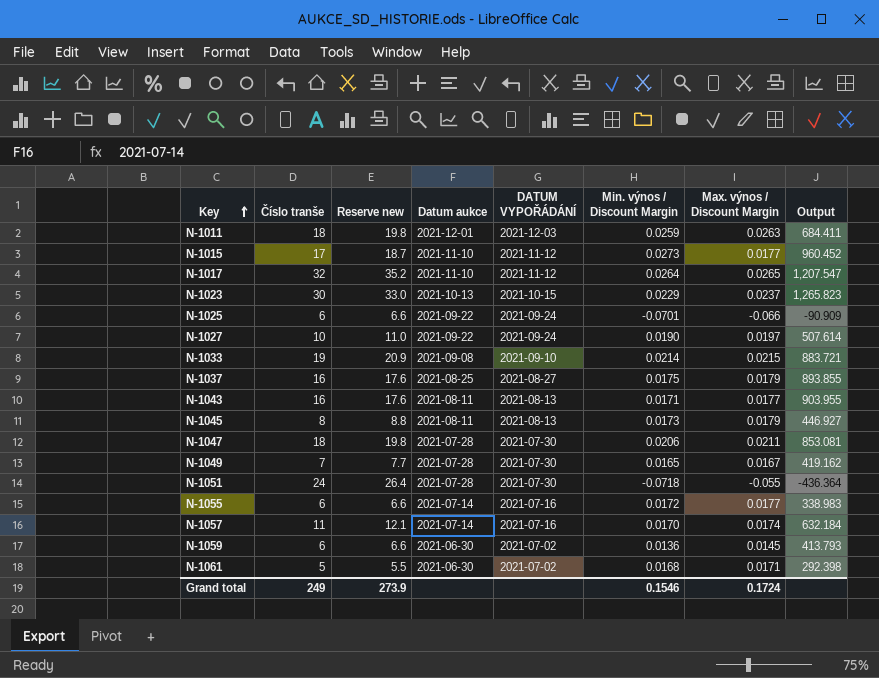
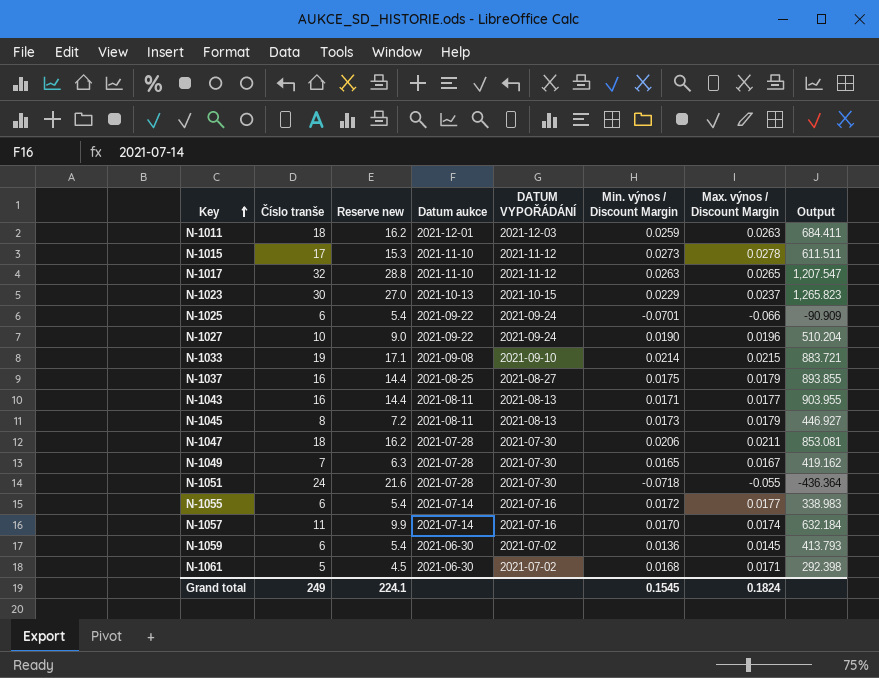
column Reserve new | formula: [Číslo tranše] * 1.1 -> [Číslo tranše] * 0.9
N-1015 | Max. výnos / Discount Margin: 0.0177 -> 0.0278
N-1015 | Output: 960.452 -> 611.511
N-1017 | Min. výnos / Discount Margin: 0.0264 -> 0.0263
N-1027 | Max. výnos / Discount Margin: 0.0197 -> 0.0196
N-1027 | Output: 507.614 -> 510.204
Grand total | Reserve new: 273.9 -> 224.1
Grand total | Min. výnos / Discount Margin: 0.1546 -> 0.1545
Grand total | Max. výnos / Discount Margin: 0.1724 -> 0.1824

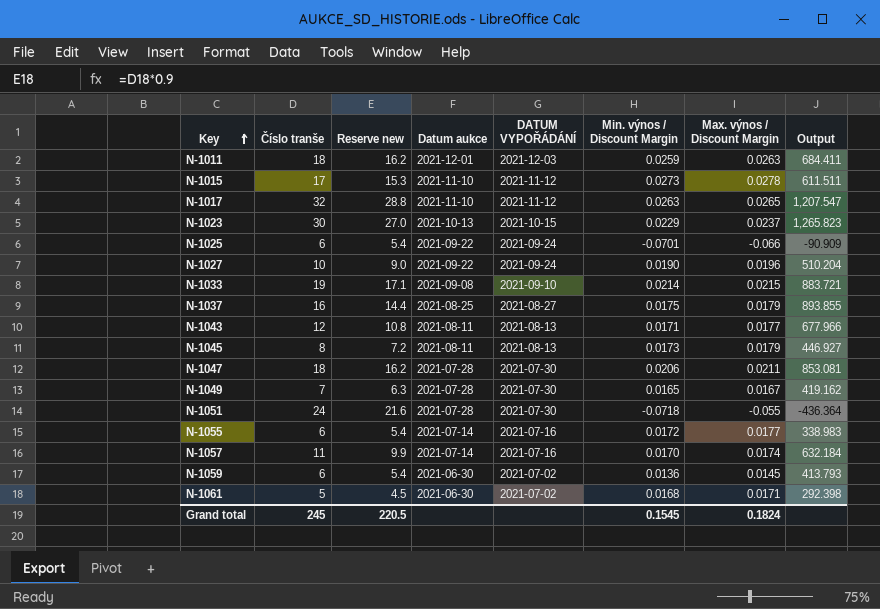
N-1043 | Číslo tranše: 16 -> 12
N-1043 | Reserve new: 14.4 -> 10.8
N-1043 | Output: 903.955 -> 677.966
Grand total | Číslo tranše: 249 -> 245
Grand total | Reserve new: 224.1 -> 220.5

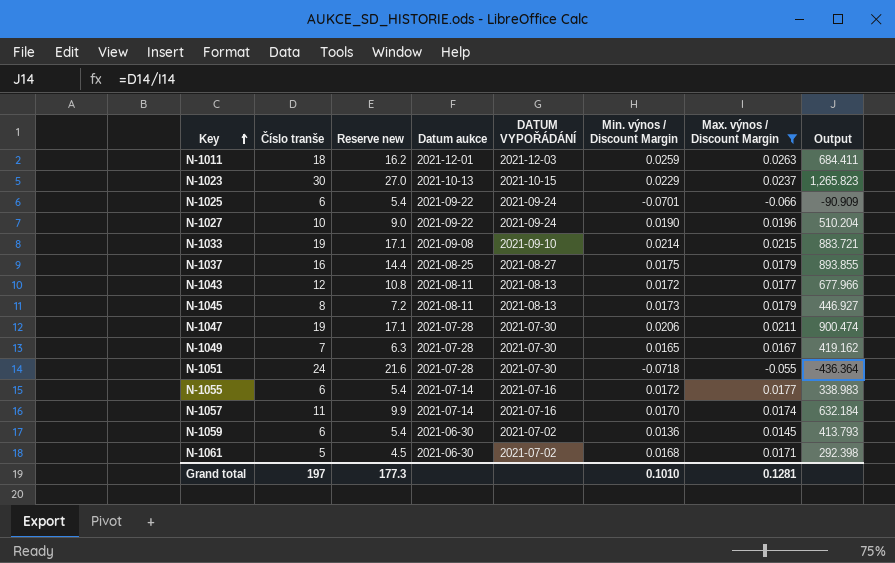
filter: none -> Max. výnos / Discount Margin <= 0.0263
N-1043 | Min. výnos / Discount Margin: 0.0171 -> 0.0172
N-1047 | Číslo tranše: 18 -> 19
N-1047 | Reserve new: 16.2 -> 17.1
N-1047 | Output: 853.081 -> 900.474
Grand total | Číslo tranše: 245 -> 197
Grand total | Reserve new: 220.5 -> 177.3
Grand total | Min. výnos / Discount Margin: 0.1545 -> 0.1010
Grand total | Max. výnos / Discount Margin: 0.1824 -> 0.1281

